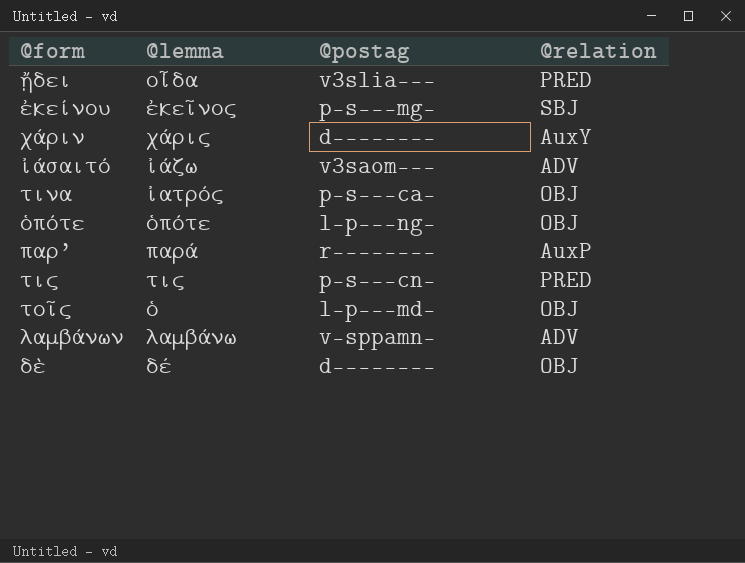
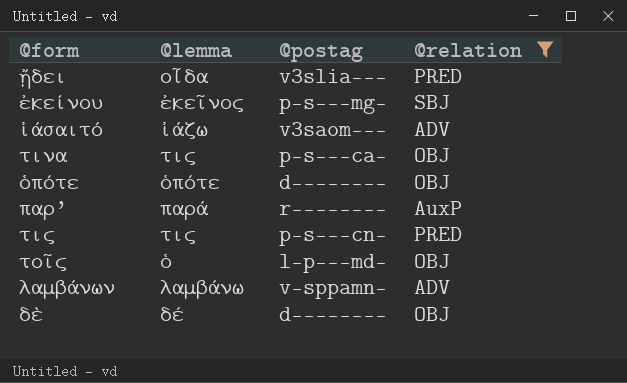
filter: none -> @relation != AuxY
τινα | @lemma: ἰατρός -> τις
ὁπότε | @postag: l-p---ng- -> d--------

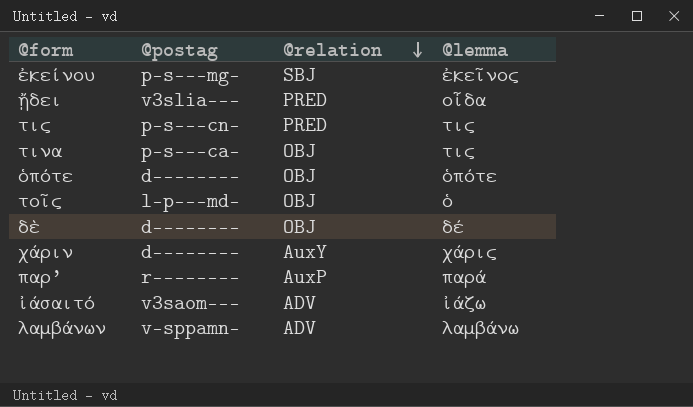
filter: @relation != AuxY -> none
row order: none -> @relation descending
column @lemma | position: 2 -> 4

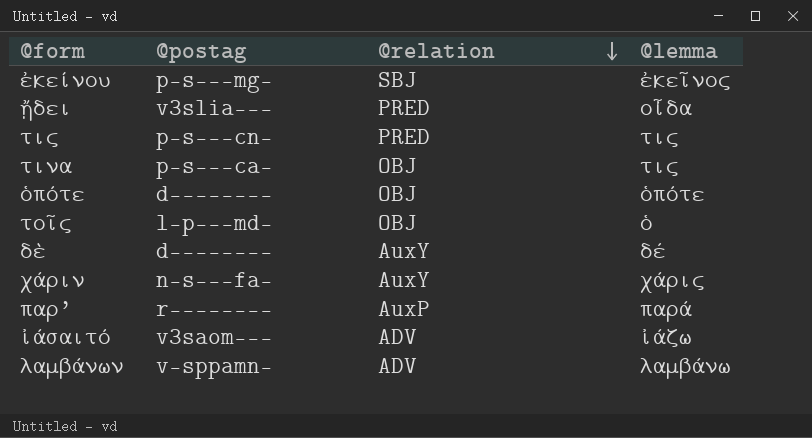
δὲ | @relation: OBJ -> AuxY
χάριν | @postag: d-------- -> n-s---fa-

